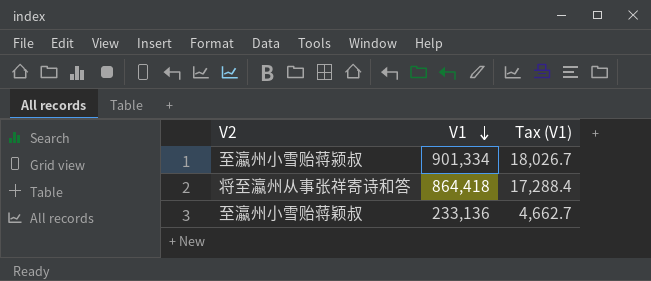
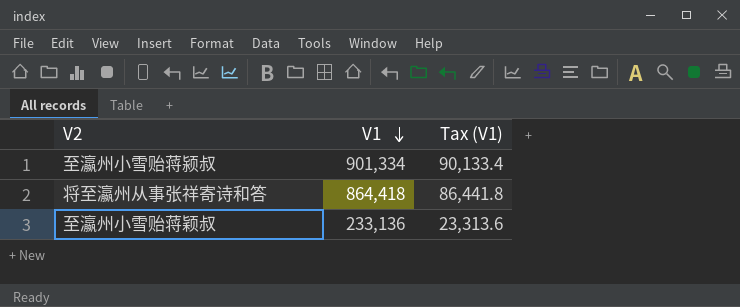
column Tax (V1) | formula: [V1] * 0.02 -> [V1] * 0.1

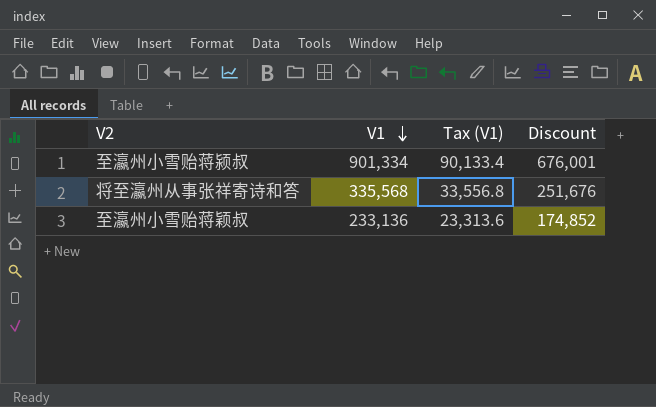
column Discount | formula: none -> [V1] * 0.75
将至瀛州从事张祥寄诗和答 | V1: 864,418 -> 335,568
将至瀛州从事张祥寄诗和答 | Tax (V1): 86,441.8 -> 33,556.8

